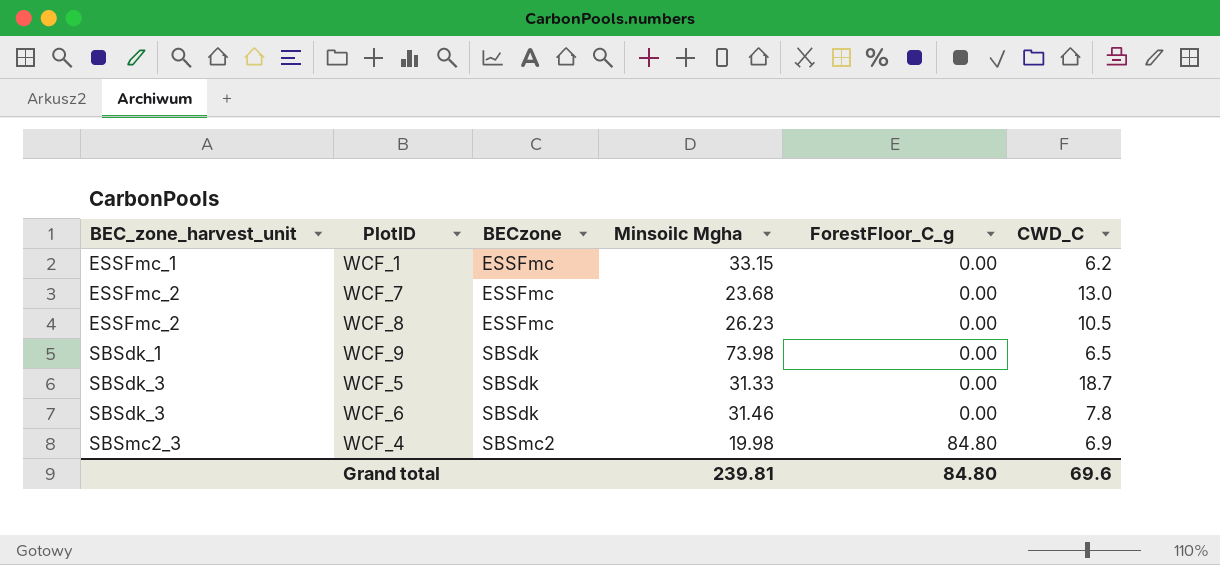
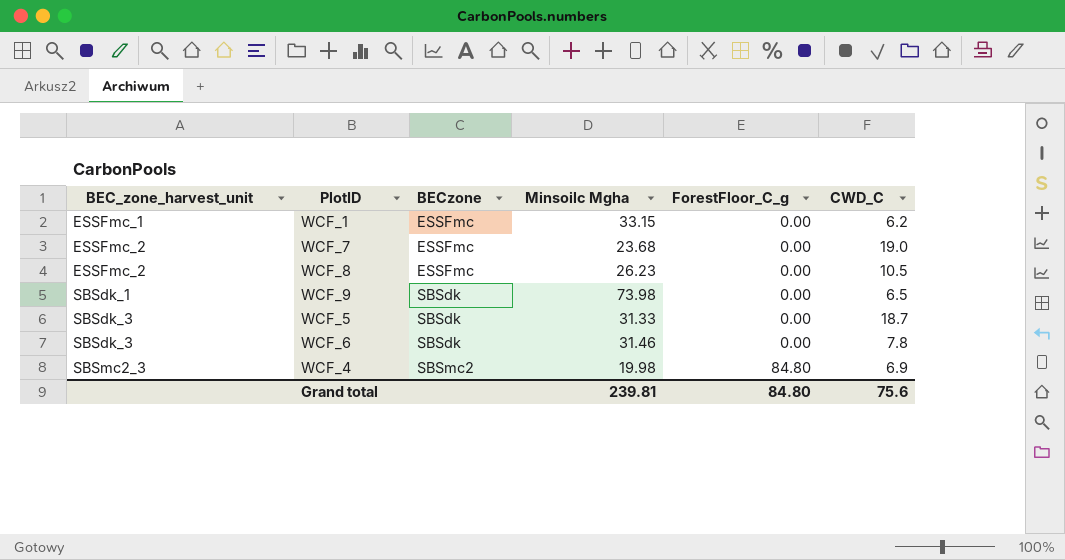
WCF_7 | CWD_C: 13.0 -> 19.0
Grand total | CWD_C: 69.6 -> 75.6

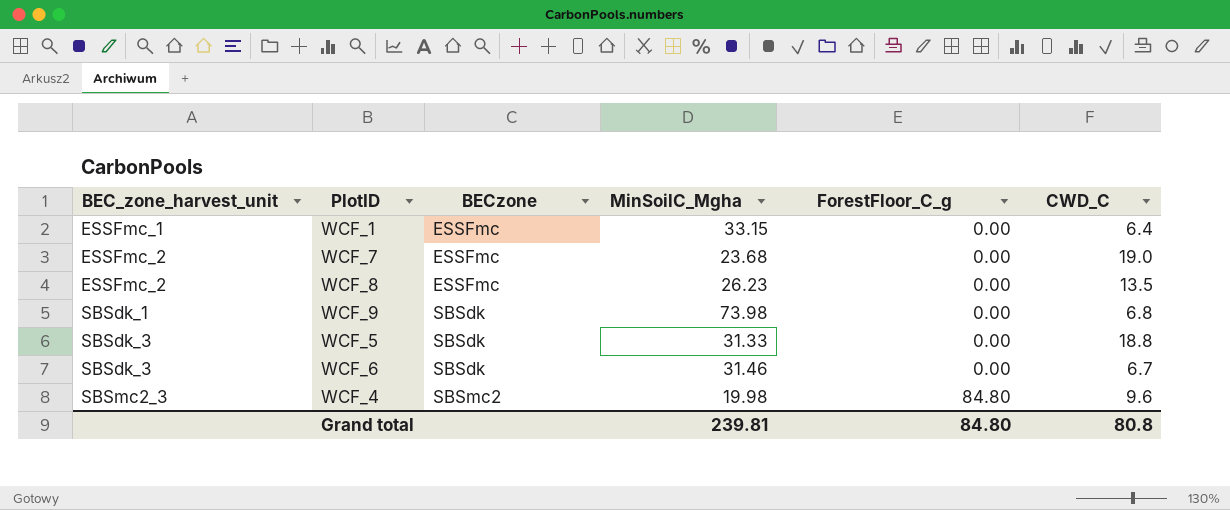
column name: Minsoilc Mgha -> MinSoilC_Mgha
WCF_1 | CWD_C: 6.2 -> 6.4
WCF_8 | CWD_C: 10.5 -> 13.5
WCF_9 | CWD_C: 6.5 -> 6.8
WCF_5 | CWD_C: 18.7 -> 18.8
WCF_6 | CWD_C: 7.8 -> 6.7
WCF_4 | CWD_C: 6.9 -> 9.6
Grand total | CWD_C: 75.6 -> 80.8

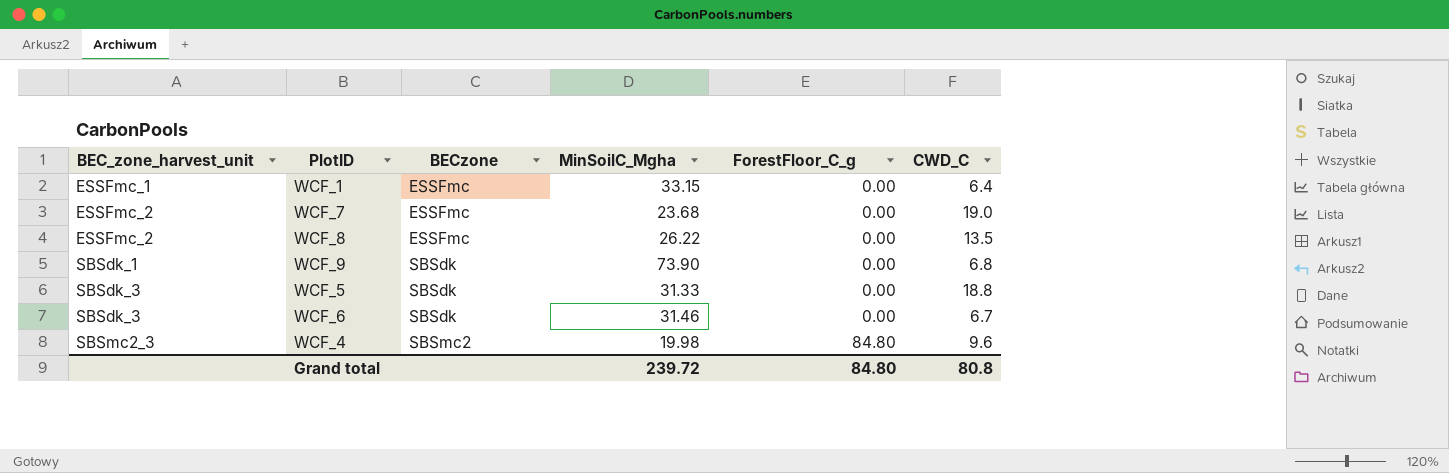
WCF_8 | MinSoilC_Mgha: 26.23 -> 26.22
WCF_9 | MinSoilC_Mgha: 73.98 -> 73.90
Grand total | MinSoilC_Mgha: 239.81 -> 239.72

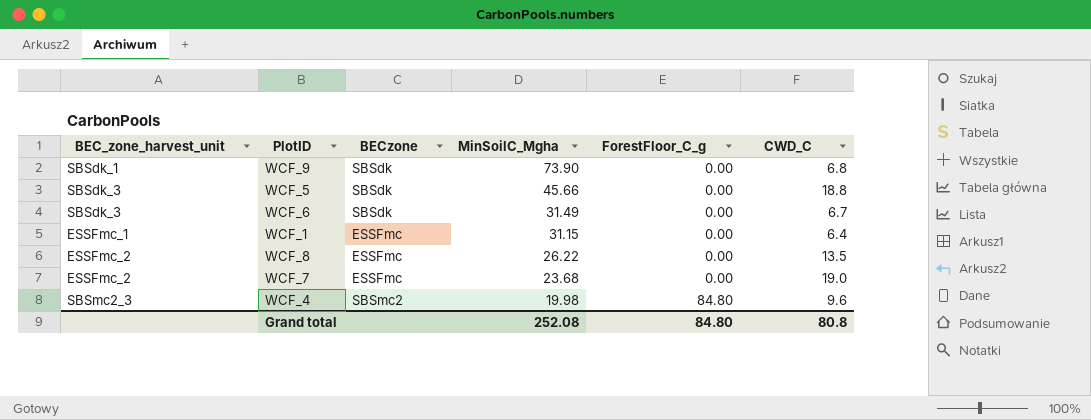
row order: BEC_zone_harvest_unit ascending -> MinSoilC_Mgha descending
WCF_5 | MinSoilC_Mgha: 31.33 -> 45.66
WCF_6 | MinSoilC_Mgha: 31.46 -> 31.49
WCF_1 | MinSoilC_Mgha: 33.15 -> 31.15
Grand total | MinSoilC_Mgha: 239.72 -> 252.08

